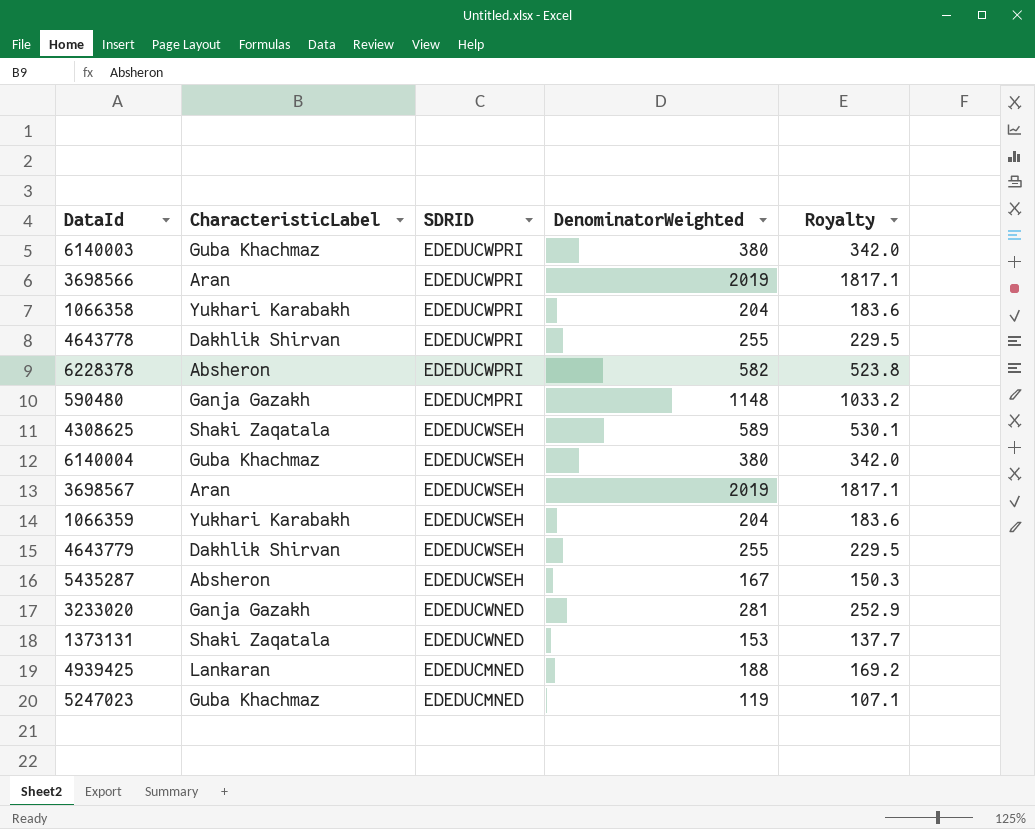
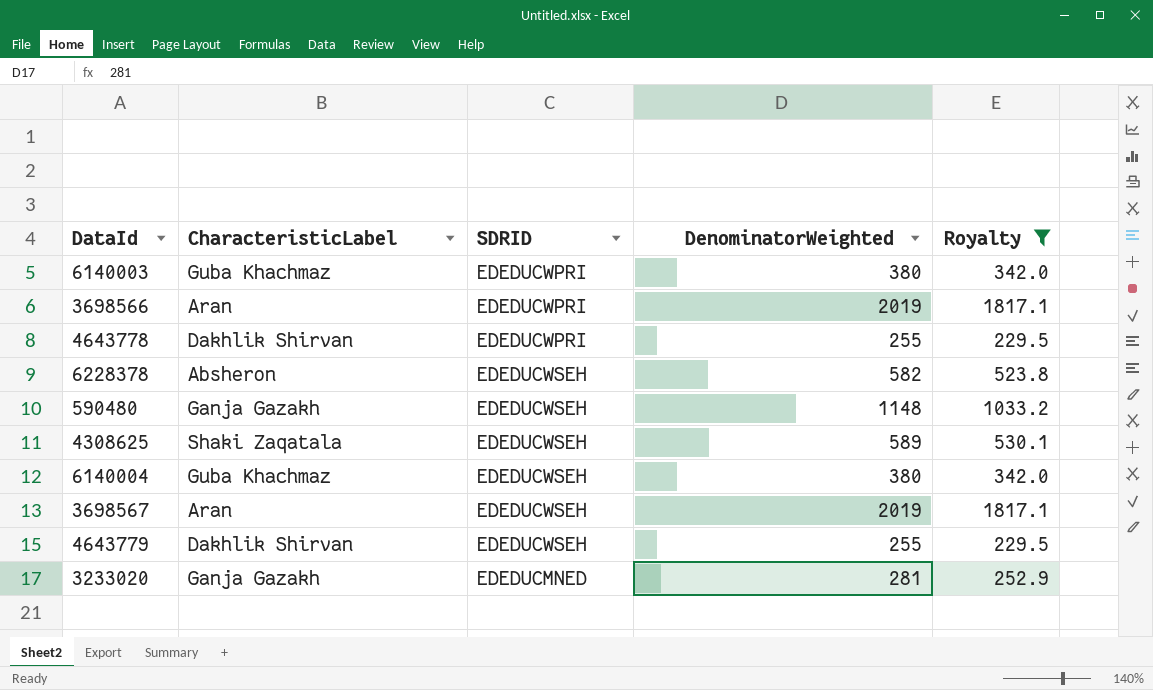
filter: none -> Royalty >= 229.5
6228378 | SDRID: EDEDUCWPRI -> EDEDUCWSEH
590480 | SDRID: EDEDUCMPRI -> EDEDUCWSEH
3233020 | SDRID: EDEDUCWNED -> EDEDUCMNED

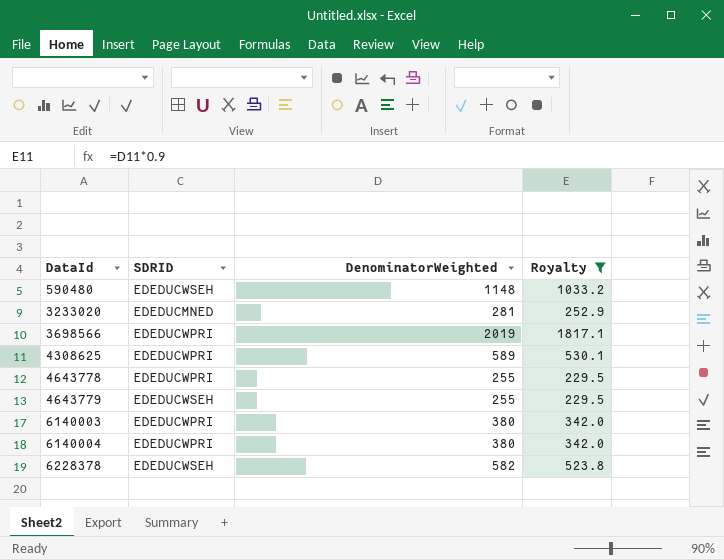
row order: none -> DataId ascending
column CharacteristicLabel | position: 2 -> none
row 3698567: Aran | EDEDUCWSEH | 2019 | 1817.1 -> none
4308625 | SDRID: EDEDUCWSEH -> EDEDUCWPRI
6140004 | SDRID: EDEDUCWSEH -> EDEDUCWPRI

